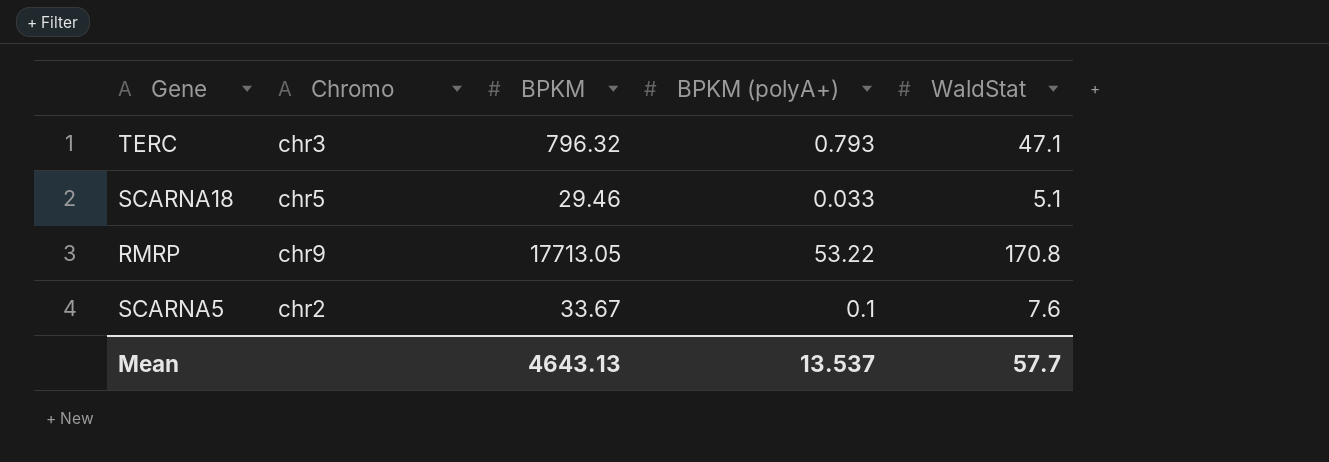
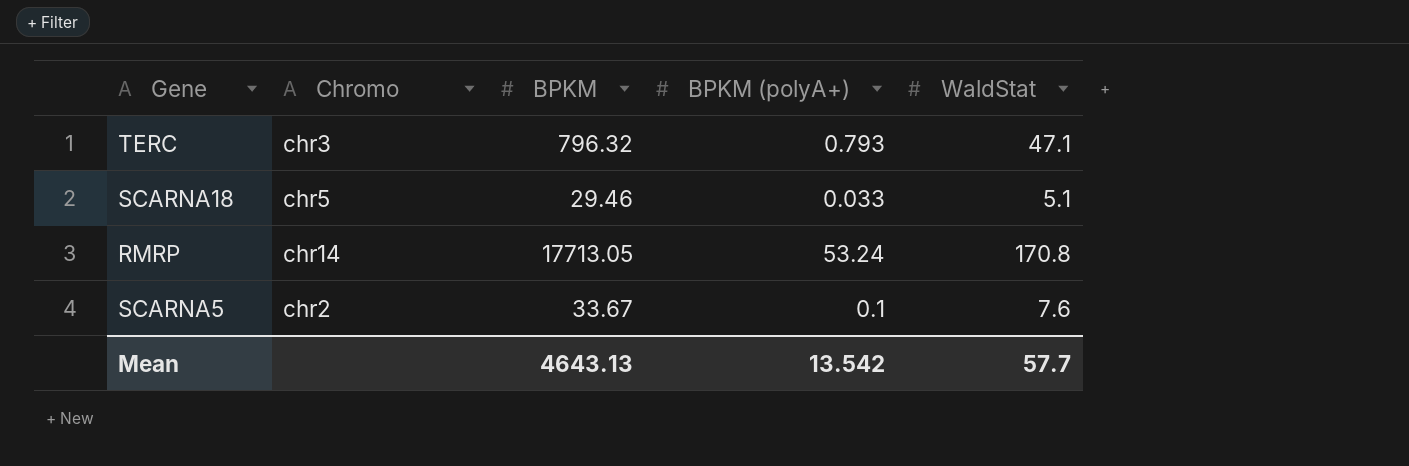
RMRP | Chromo: chr9 -> chr14
RMRP | BPKM (polyA+): 53.22 -> 53.24
Mean | BPKM (polyA+): 13.537 -> 13.542

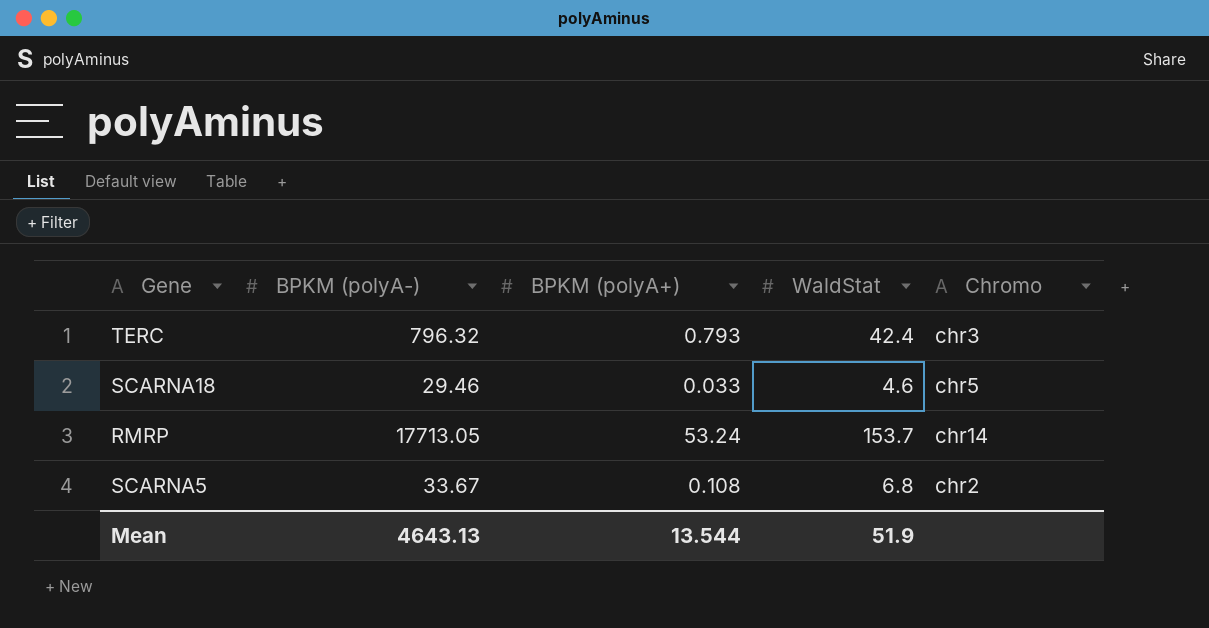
column name: BPKM -> BPKM (polyA-)
column Chromo | position: 2 -> 5
TERC | WaldStat: 47.1 -> 42.4
SCARNA18 | WaldStat: 5.1 -> 4.6
RMRP | WaldStat: 170.8 -> 153.7
SCARNA5 | BPKM (polyA+): 0.1 -> 0.108
SCARNA5 | WaldStat: 7.6 -> 6.8
Mean | BPKM (polyA+): 13.542 -> 13.544
Mean | WaldStat: 57.7 -> 51.9

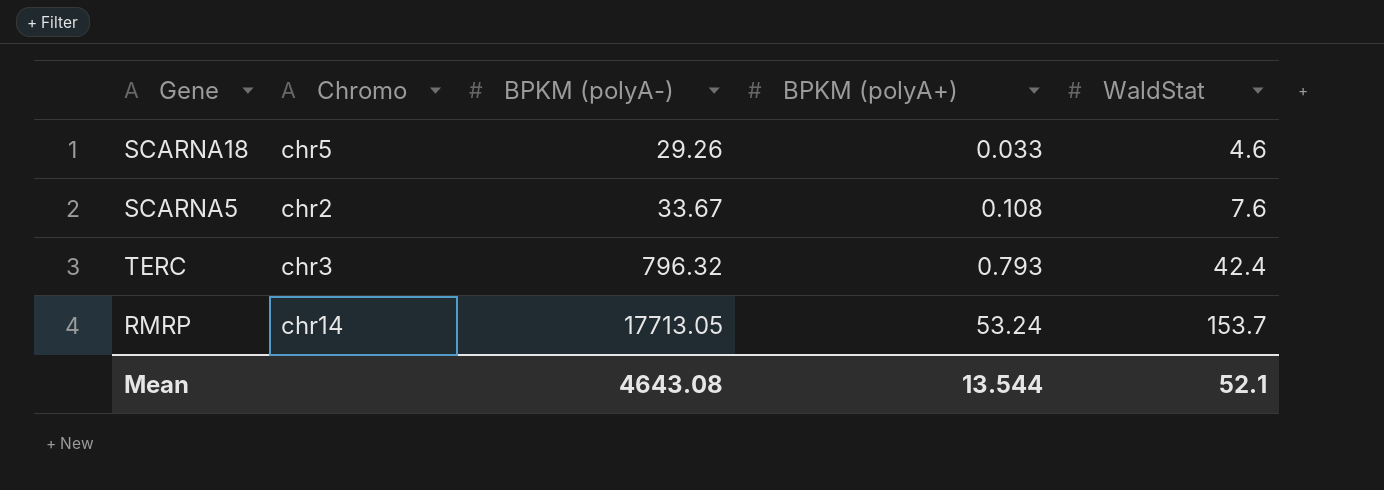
row order: none -> BPKM (polyA-) ascending
column Chromo | position: 5 -> 2
SCARNA18 | BPKM (polyA-): 29.46 -> 29.26
SCARNA5 | WaldStat: 6.8 -> 7.6
Mean | BPKM (polyA-): 4643.13 -> 4643.08
Mean | WaldStat: 51.9 -> 52.1

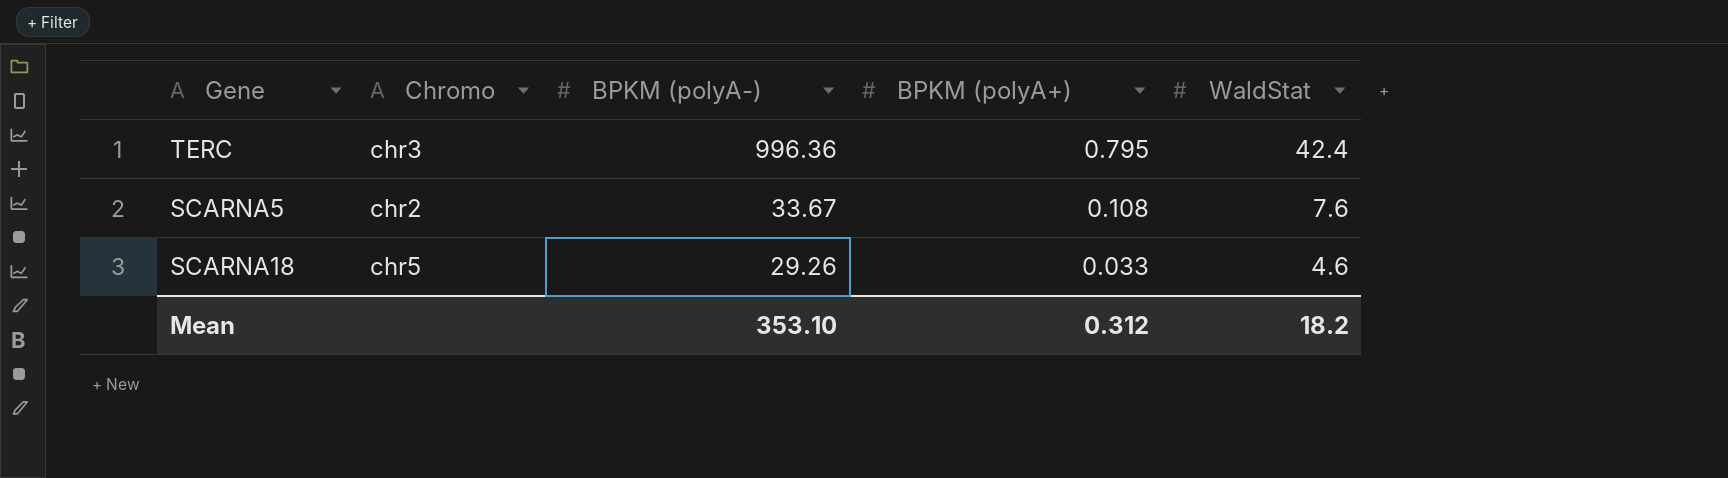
row order: BPKM (polyA-) ascending -> BPKM (polyA-) descending
row RMRP: chr14 | 17713.05 | 53.24 | 153.7 -> none
TERC | BPKM (polyA-): 796.32 -> 996.36
TERC | BPKM (polyA+): 0.793 -> 0.795
Mean | BPKM (polyA-): 4643.08 -> 353.10
Mean | BPKM (polyA+): 13.544 -> 0.312
Mean | WaldStat: 52.1 -> 18.2

